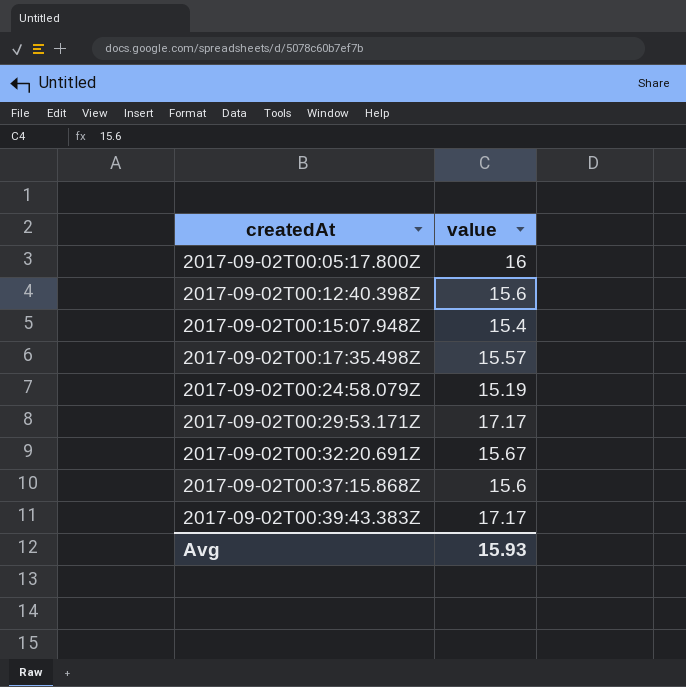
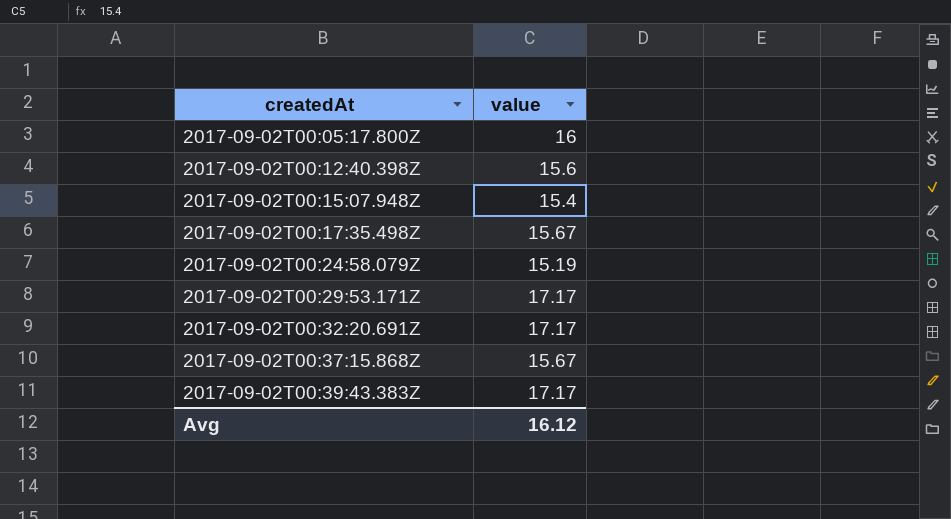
2017-09-02T00:17:35.498Z | value: 15.57 -> 15.67
2017-09-02T00:32:20.691Z | value: 15.67 -> 17.17
2017-09-02T00:37:15.868Z | value: 15.6 -> 15.67
Avg | value: 15.93 -> 16.12

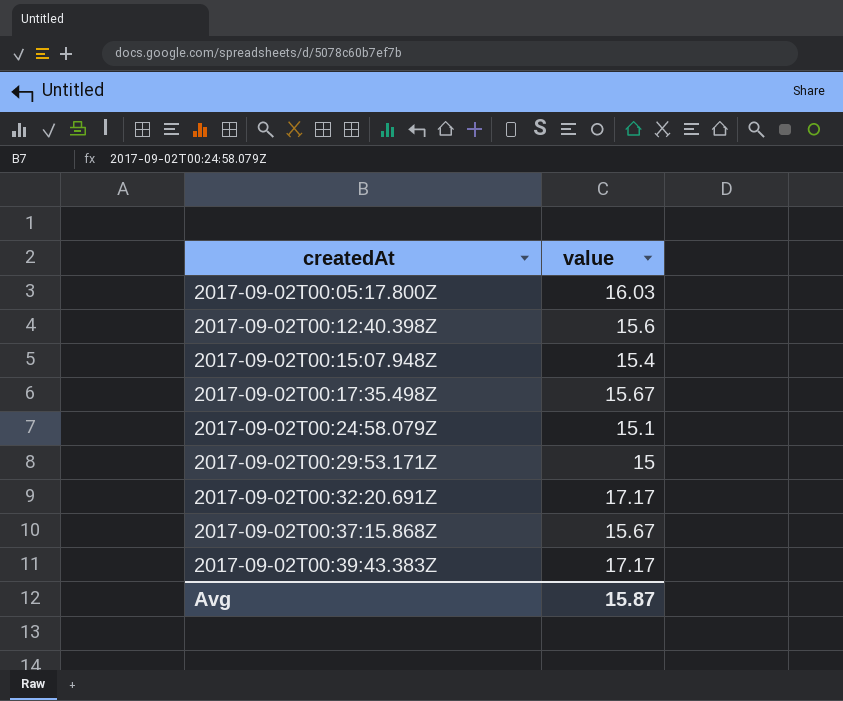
2017-09-02T00:05:17.800Z | value: 16 -> 16.03
2017-09-02T00:24:58.079Z | value: 15.19 -> 15.1
2017-09-02T00:29:53.171Z | value: 17.17 -> 15
Avg | value: 16.12 -> 15.87

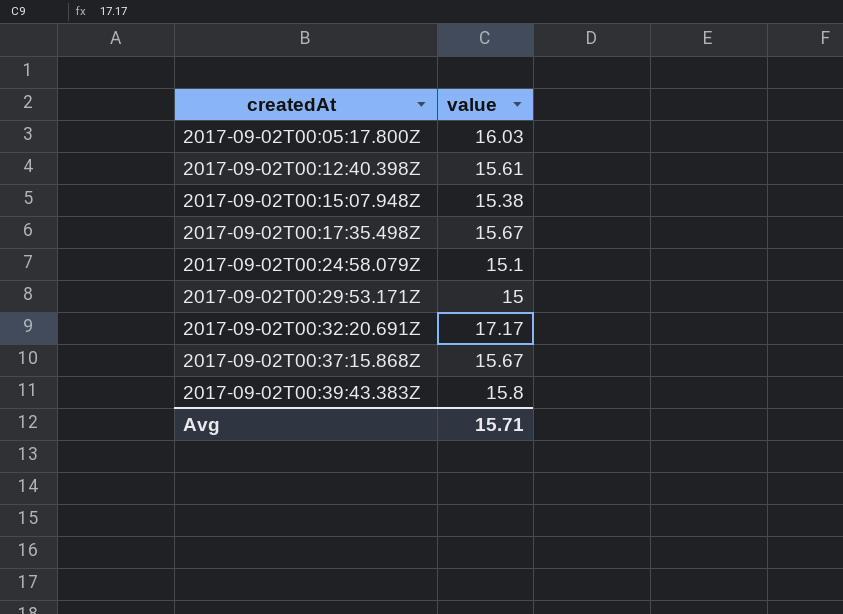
2017-09-02T00:12:40.398Z | value: 15.6 -> 15.61
2017-09-02T00:15:07.948Z | value: 15.4 -> 15.38
2017-09-02T00:39:43.383Z | value: 17.17 -> 15.8
Avg | value: 15.87 -> 15.71

